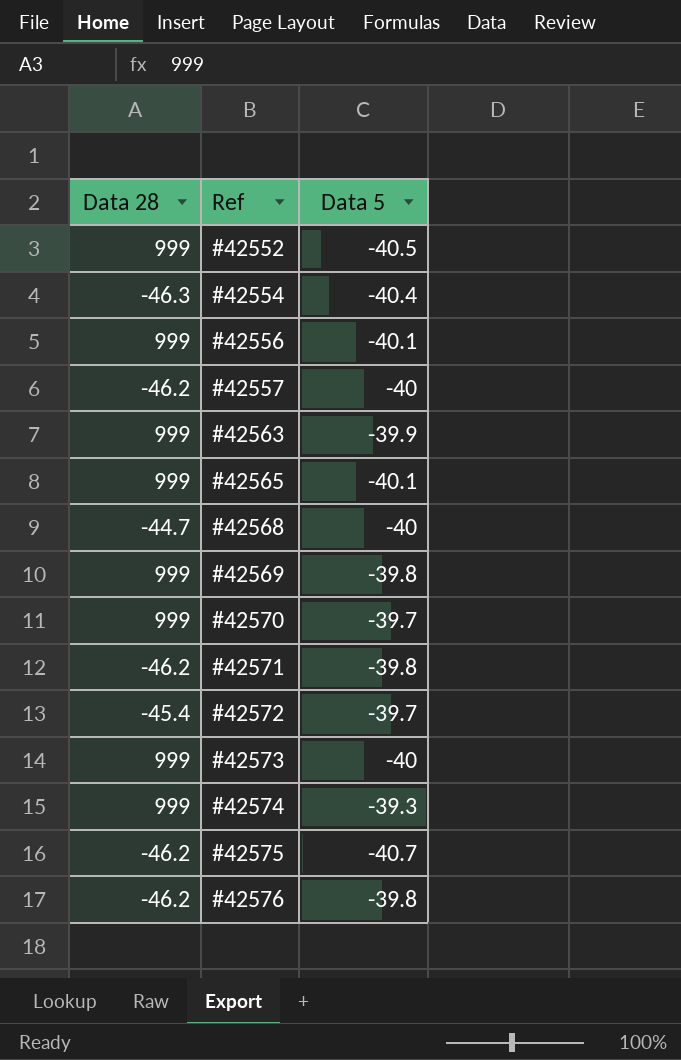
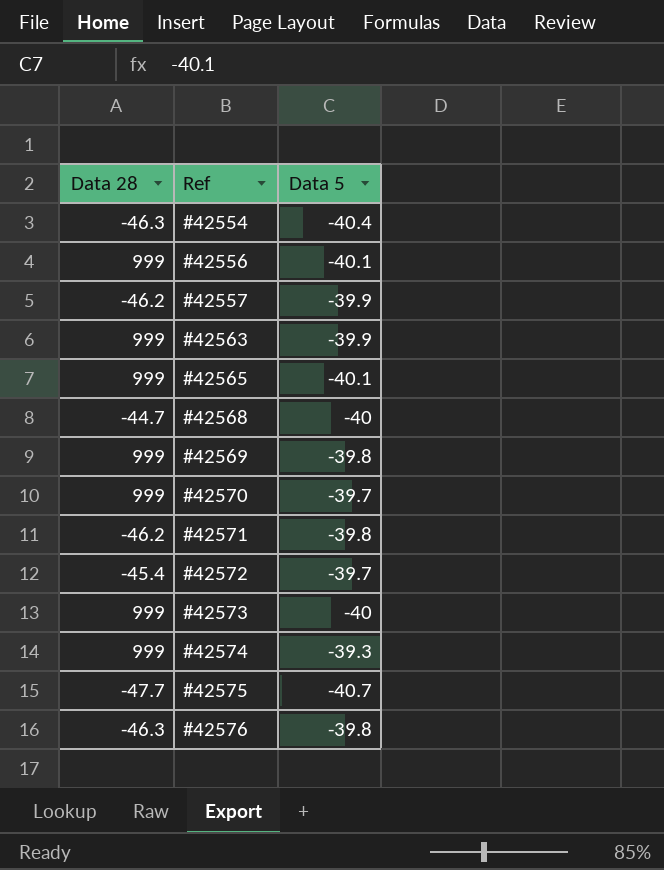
row #42552: 999 | -40.5 -> none
#42557 | Data 5: -40 -> -39.9
#42575 | Data 28: -46.2 -> -47.7
#42576 | Data 28: -46.2 -> -46.3

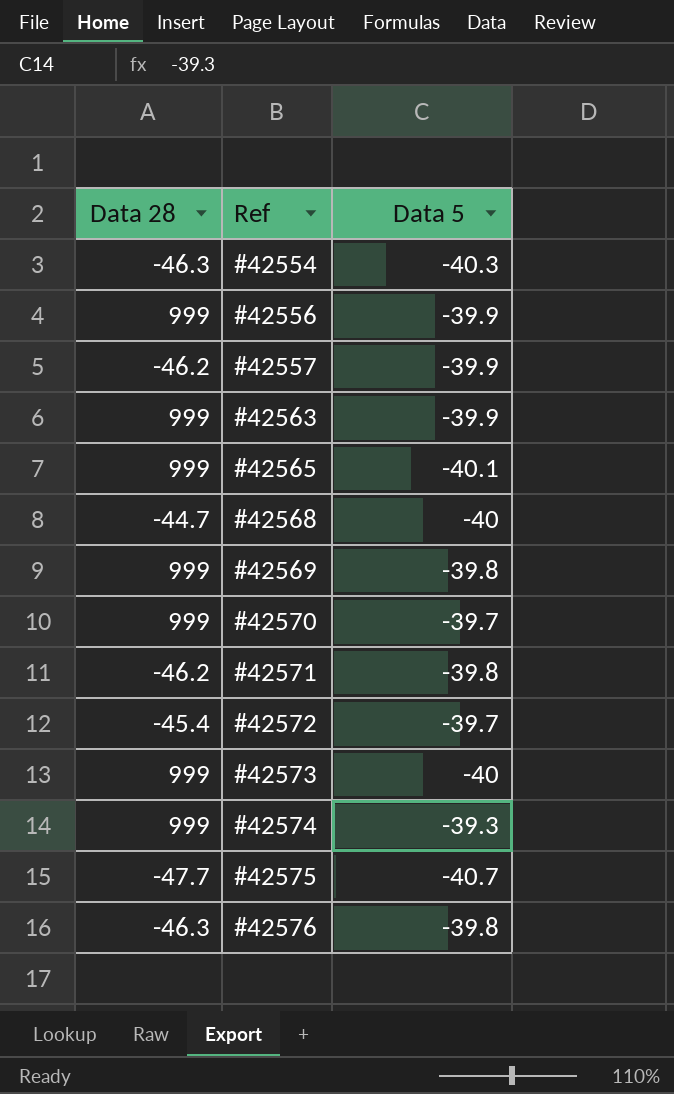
#42554 | Data 5: -40.4 -> -40.3
#42556 | Data 5: -40.1 -> -39.9

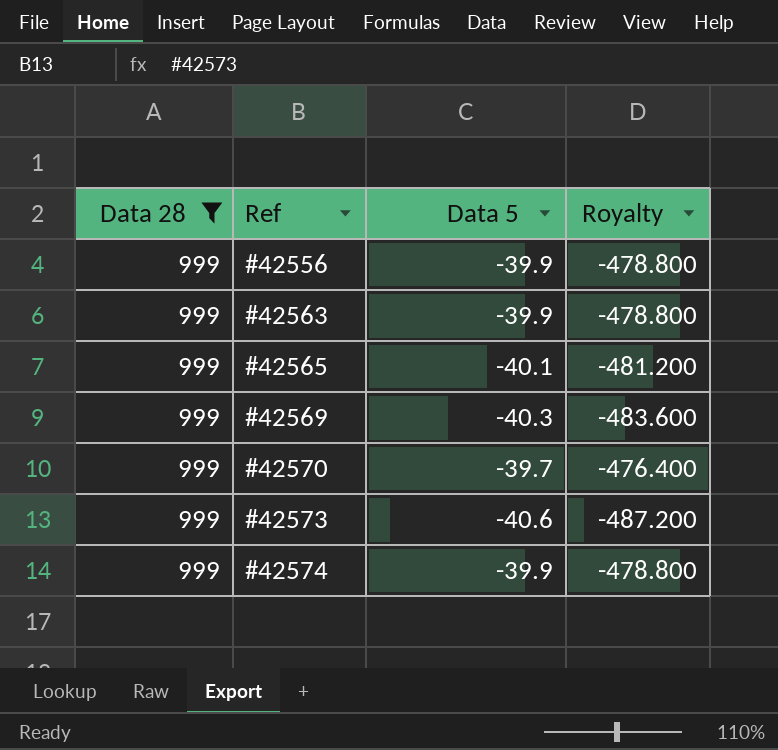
filter: none -> Data 28 = 999
column Royalty | formula: none -> [Data 5] * 12
#42569 | Data 5: -39.8 -> -40.3
#42573 | Data 5: -40 -> -40.6
#42574 | Data 5: -39.3 -> -39.9

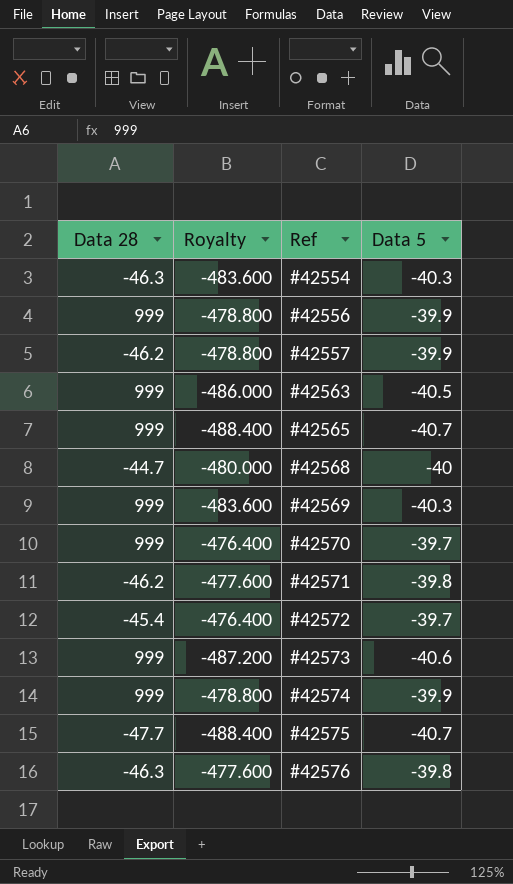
filter: Data 28 = 999 -> none
column Royalty | position: 4 -> 2
#42563 | Royalty: -478.800 -> -486.000
#42563 | Data 5: -39.9 -> -40.5
#42565 | Royalty: -481.200 -> -488.400
#42565 | Data 5: -40.1 -> -40.7

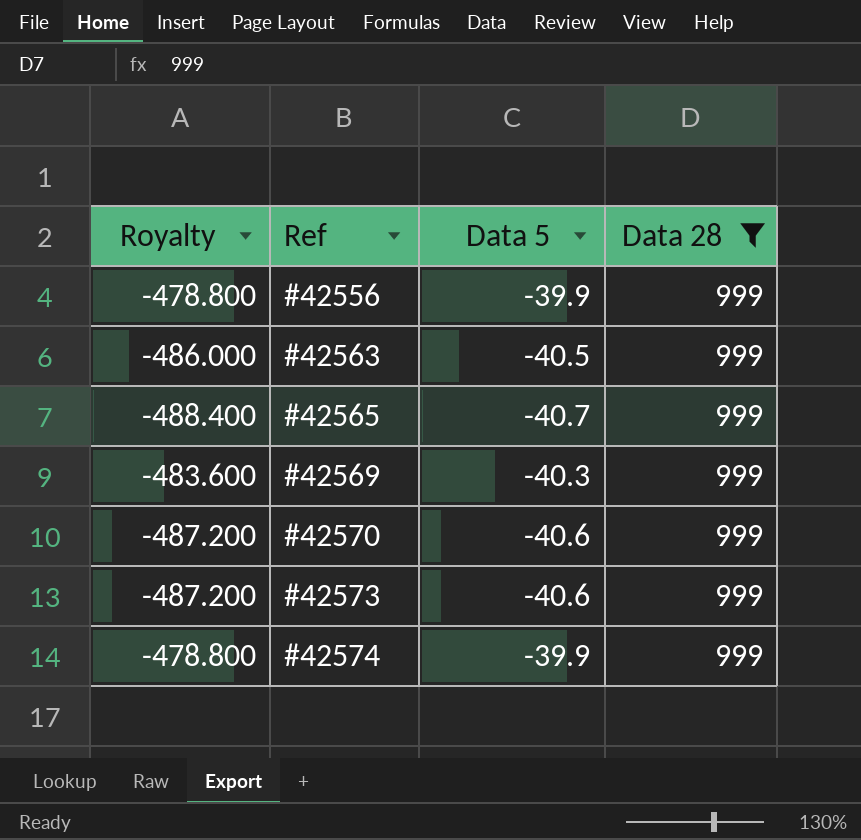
filter: none -> Data 28 = 999
column Data 28 | position: 1 -> 4
#42570 | Royalty: -476.400 -> -487.200
#42570 | Data 5: -39.7 -> -40.6

